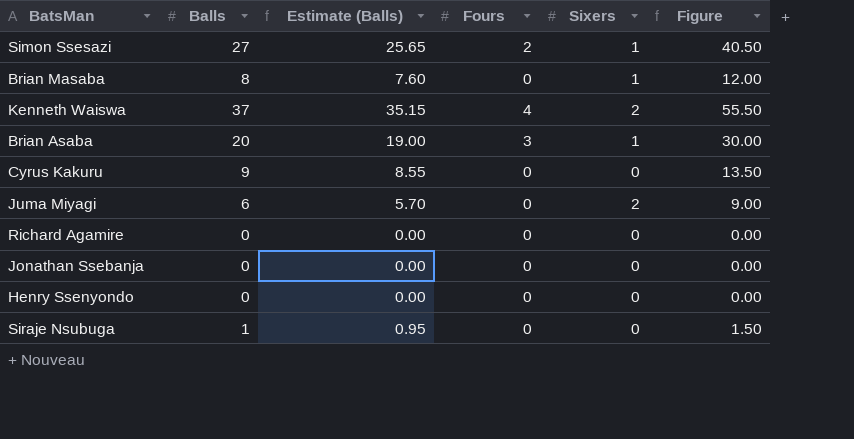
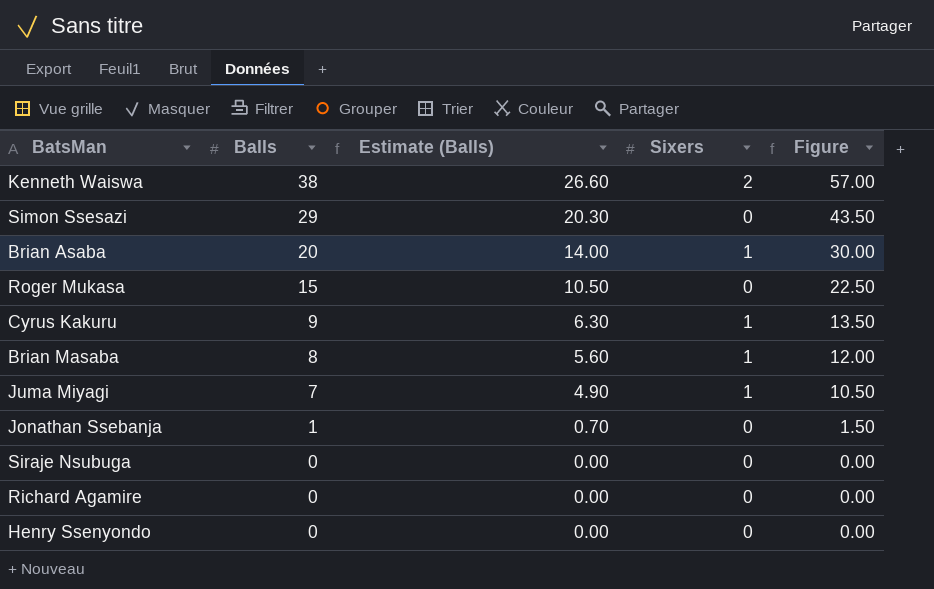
row order: none -> Balls descending
column Fours | position: 4 -> none
column Estimate (Balls) | formula: [Balls] * 0.95 -> [Balls] * 0.7
Kenneth Waiswa | Balls: 37 -> 38
Kenneth Waiswa | Figure: 55.50 -> 57.00
Simon Ssesazi | Balls: 27 -> 29
Simon Ssesazi | Sixers: 1 -> 0
Simon Ssesazi | Figure: 40.50 -> 43.50
row Roger Mukasa: none -> 15 | 10.50 | 0 | 22.50
Cyrus Kakuru | Sixers: 0 -> 1
Juma Miyagi | Balls: 6 -> 7
Juma Miyagi | Sixers: 2 -> 1
Juma Miyagi | Figure: 9.00 -> 10.50
Jonathan Ssebanja | Balls: 0 -> 1
Jonathan Ssebanja | Figure: 0.00 -> 1.50
Siraje Nsubuga | Balls: 1 -> 0
Siraje Nsubuga | Figure: 1.50 -> 0.00

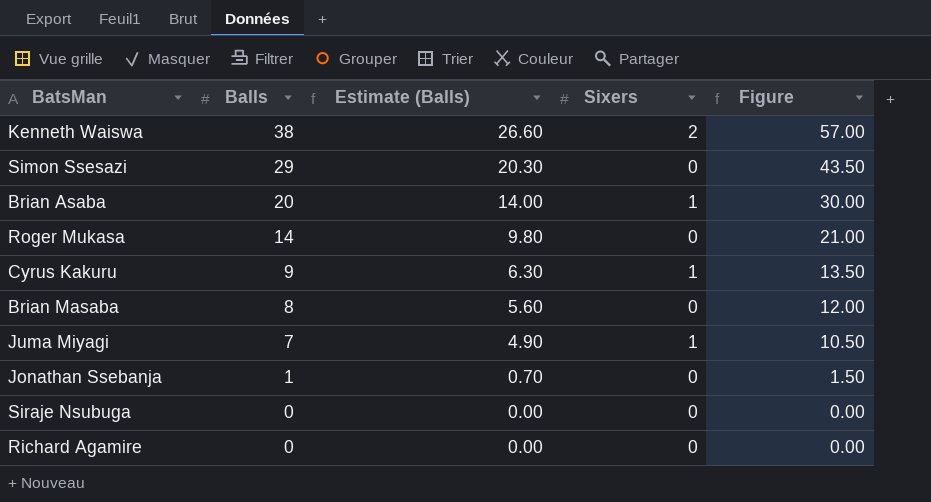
row Henry Ssenyondo: 0 | 0.00 | 0 | 0.00 -> none
Roger Mukasa | Balls: 15 -> 14
Roger Mukasa | Estimate (Balls): 10.50 -> 9.80
Roger Mukasa | Figure: 22.50 -> 21.00
Brian Masaba | Sixers: 1 -> 0

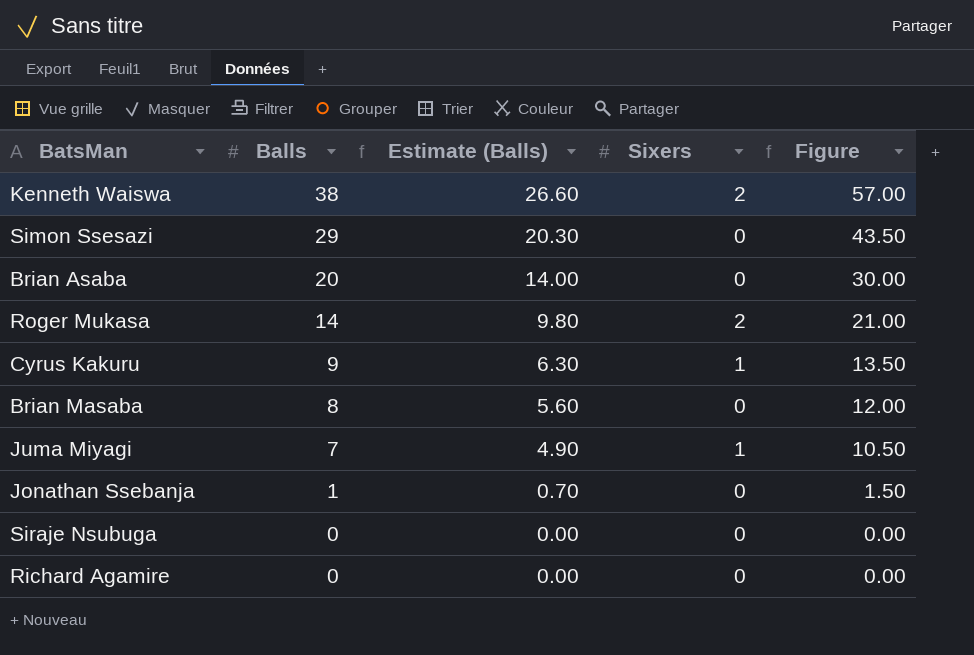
Brian Asaba | Sixers: 1 -> 0
Roger Mukasa | Sixers: 0 -> 2

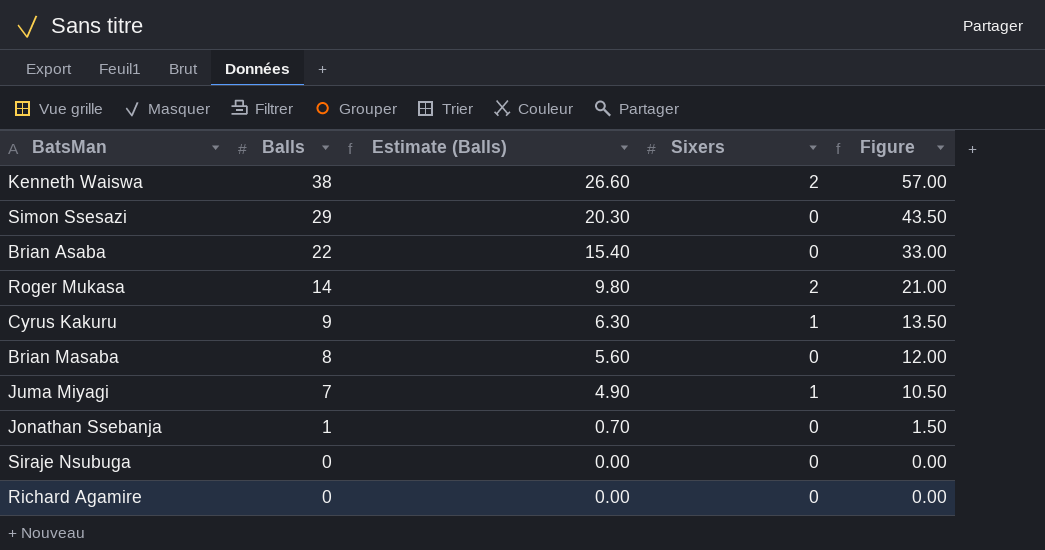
Brian Asaba | Balls: 20 -> 22
Brian Asaba | Estimate (Balls): 14.00 -> 15.40
Brian Asaba | Figure: 30.00 -> 33.00

